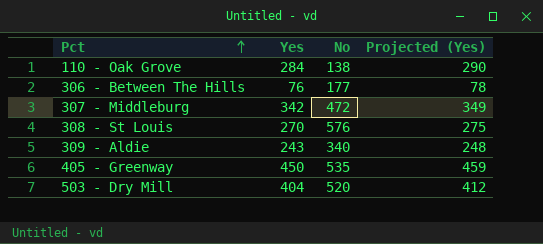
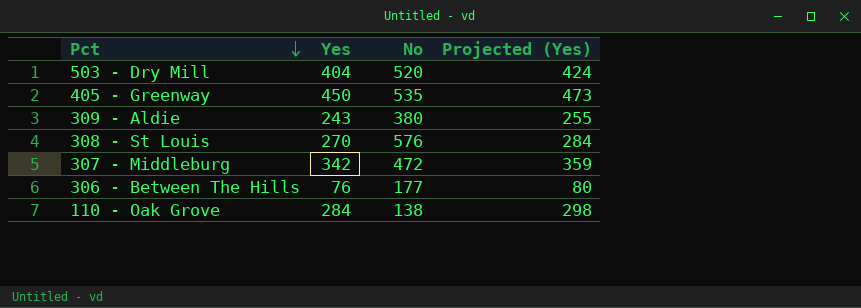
row order: Pct ascending -> Pct descending
column Projected (Yes) | formula: [Yes] * 1.02 -> [Yes] * 1.05
309 - Aldie | No: 340 -> 380

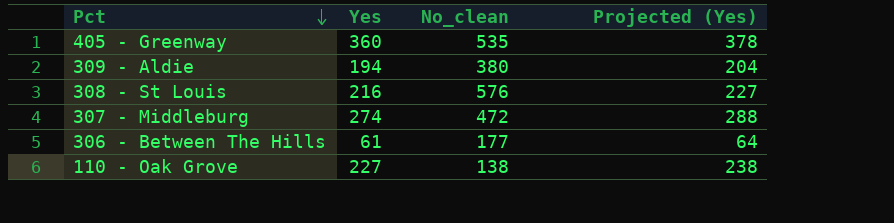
column name: No -> No_clean
row 503 - Dry Mill: 404 | 520 | 424 -> none
405 - Greenway | Yes: 450 -> 360
405 - Greenway | Projected (Yes): 473 -> 378
309 - Aldie | Yes: 243 -> 194
309 - Aldie | Projected (Yes): 255 -> 204
308 - St Louis | Yes: 270 -> 216
308 - St Louis | Projected (Yes): 284 -> 227
307 - Middleburg | Yes: 342 -> 274
307 - Middleburg | Projected (Yes): 359 -> 288
306 - Between The Hills | Yes: 76 -> 61
306 - Between The Hills | Projected (Yes): 80 -> 64
110 - Oak Grove | Yes: 284 -> 227
110 - Oak Grove | Projected (Yes): 298 -> 238

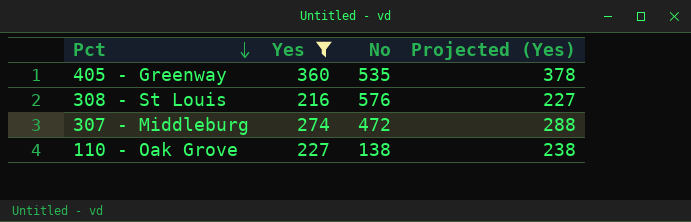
filter: none -> Yes >= 216
column name: No_clean -> No

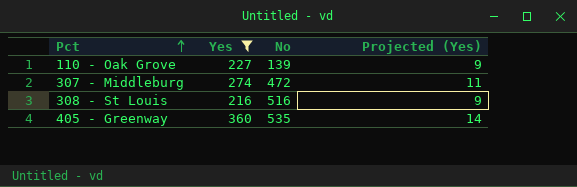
row order: Pct descending -> Pct ascending
column Projected (Yes) | formula: [Yes] * 1.05 -> [Yes] * 0.04
110 - Oak Grove | No: 138 -> 139
308 - St Louis | No: 576 -> 516

